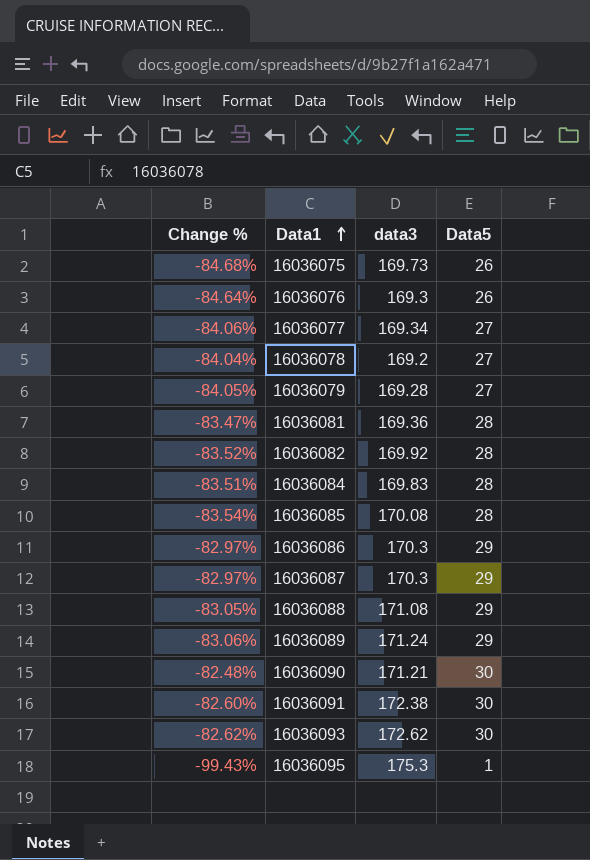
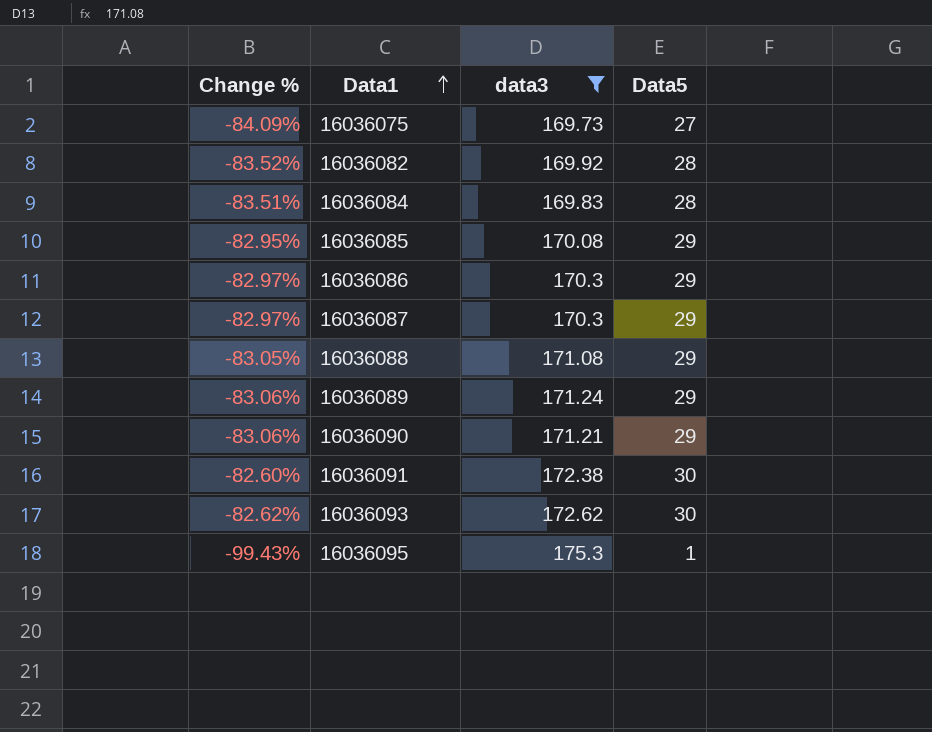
filter: none -> data3 >= 169.73
16036075 | Change %: -84.68% -> -84.09%
16036075 | Data5: 26 -> 27
16036085 | Change %: -83.54% -> -82.95%
16036085 | Data5: 28 -> 29
16036090 | Change %: -82.48% -> -83.06%
16036090 | Data5: 30 -> 29

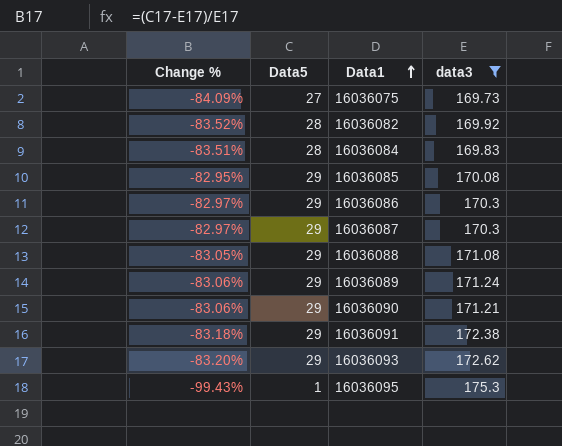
column Data5 | position: 4 -> 2
16036091 | Change %: -82.60% -> -83.18%
16036091 | Data5: 30 -> 29
16036093 | Change %: -82.62% -> -83.20%
16036093 | Data5: 30 -> 29

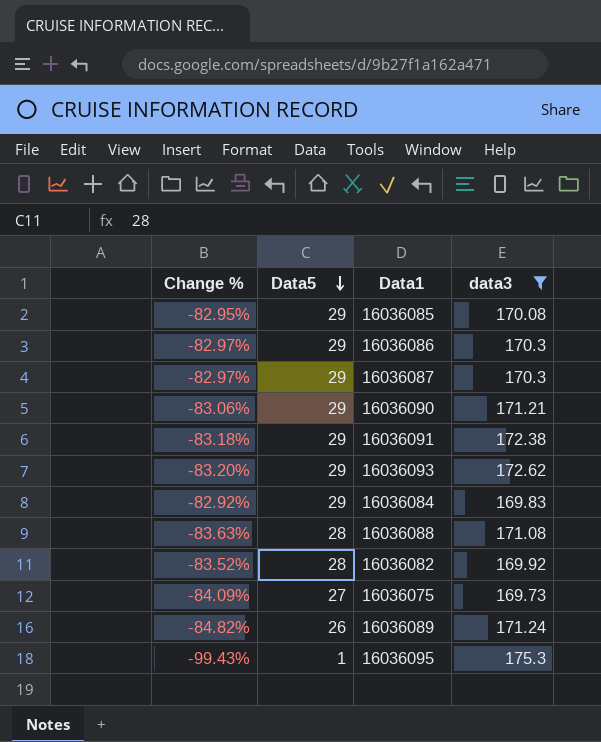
row order: Data1 ascending -> Data5 descending
16036084 | Change %: -83.51% -> -82.92%
16036084 | Data5: 28 -> 29
16036088 | Change %: -83.05% -> -83.63%
16036088 | Data5: 29 -> 28
16036089 | Change %: -83.06% -> -84.82%
16036089 | Data5: 29 -> 26

